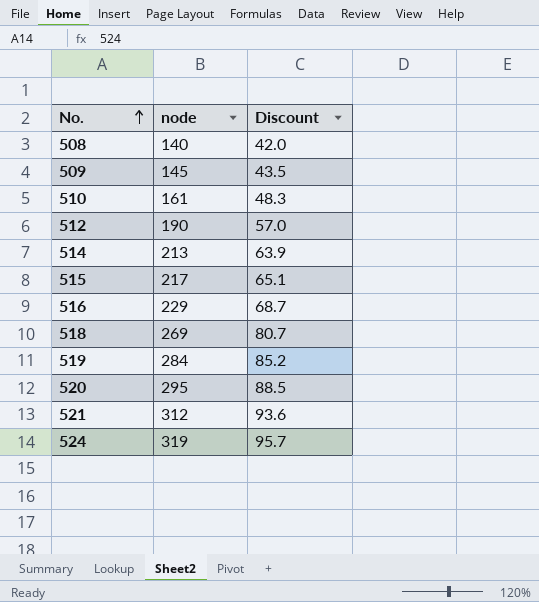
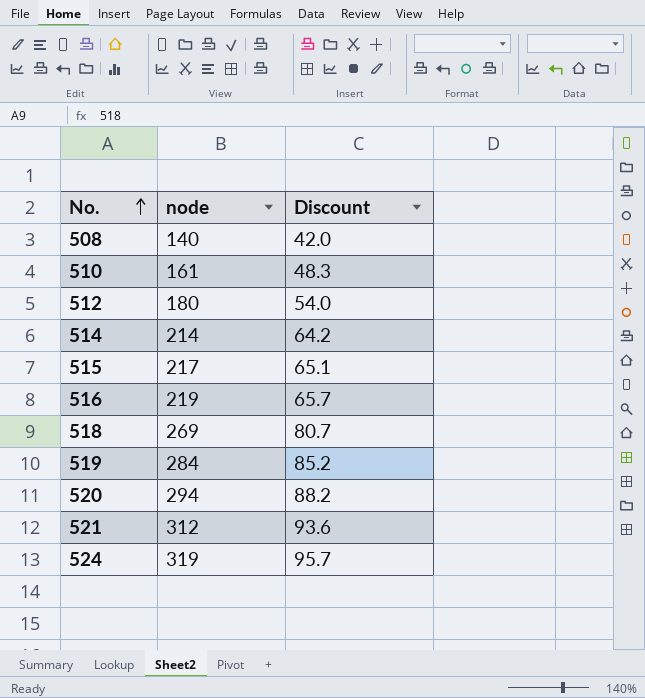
row 509: 145 | 43.5 -> none
512 | node: 190 -> 180
512 | Discount: 57.0 -> 54.0
514 | node: 213 -> 214
514 | Discount: 63.9 -> 64.2
516 | node: 229 -> 219
516 | Discount: 68.7 -> 65.7
520 | node: 295 -> 294
520 | Discount: 88.5 -> 88.2

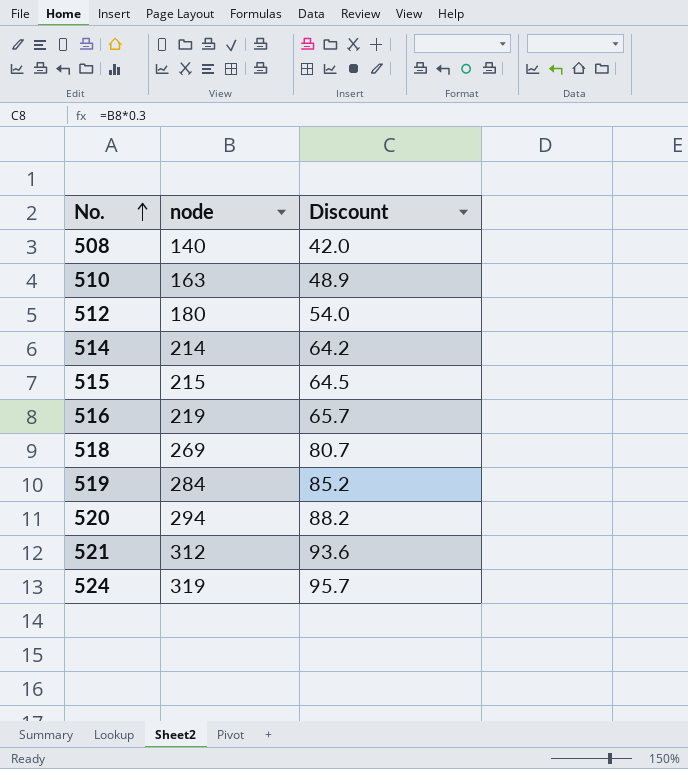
510 | node: 161 -> 163
510 | Discount: 48.3 -> 48.9
515 | node: 217 -> 215
515 | Discount: 65.1 -> 64.5

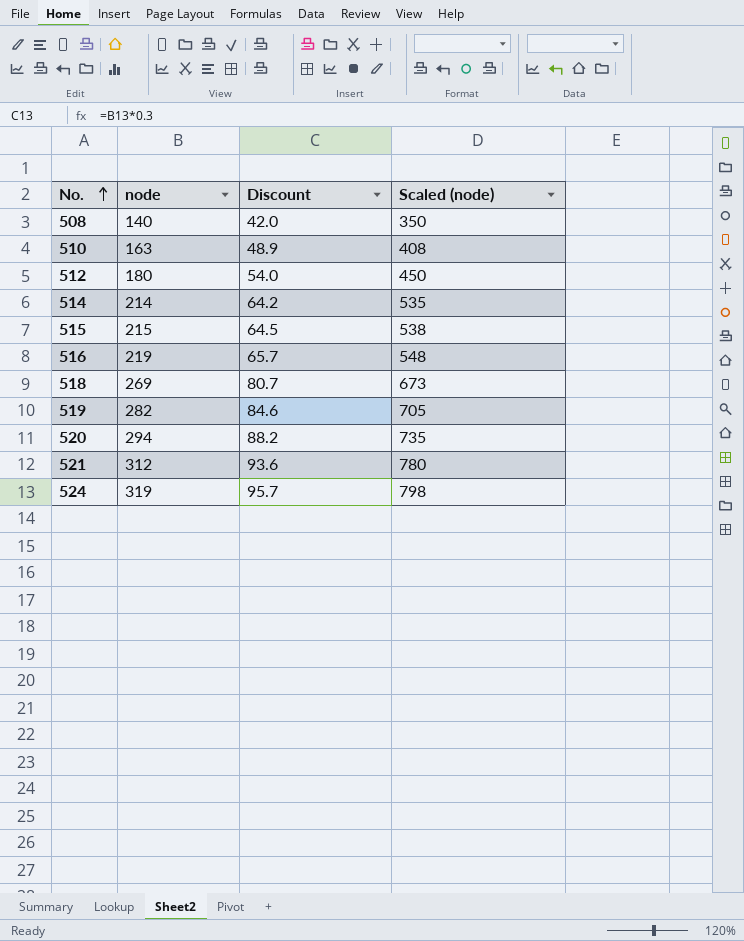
column Scaled (node) | formula: none -> [node] * 2.5
519 | node: 284 -> 282
519 | Discount: 85.2 -> 84.6

